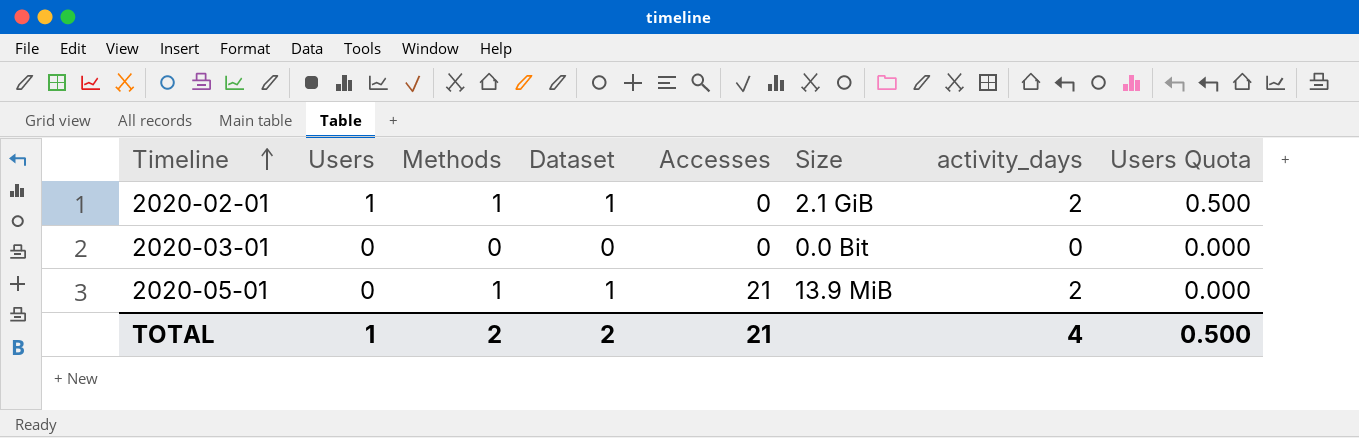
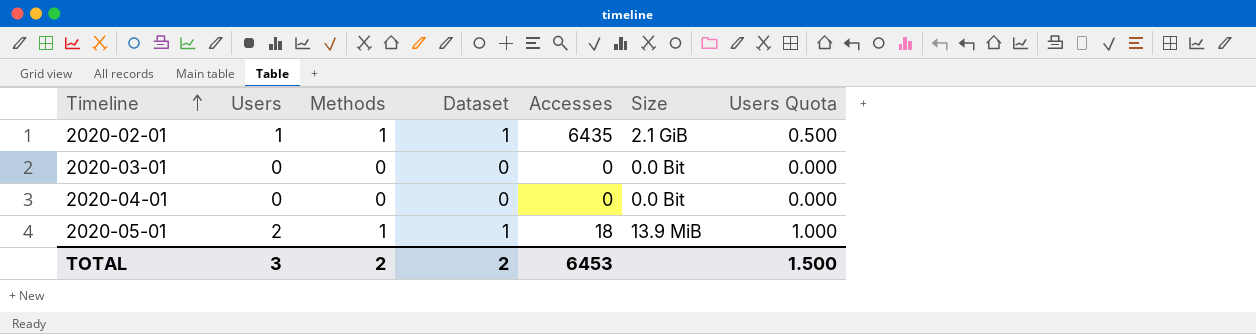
column activity_days | position: 7 -> none
2020-02-01 | Accesses: 0 -> 6435
row 2020-04-01: none -> 0 | 0 | 0 | 0 | 0.0 Bit | 0.000
2020-05-01 | Users: 0 -> 2
2020-05-01 | Accesses: 21 -> 18
2020-05-01 | Users Quota: 0.000 -> 1.000
TOTAL | Users: 1 -> 3
TOTAL | Accesses: 21 -> 6453
TOTAL | Users Quota: 0.500 -> 1.500

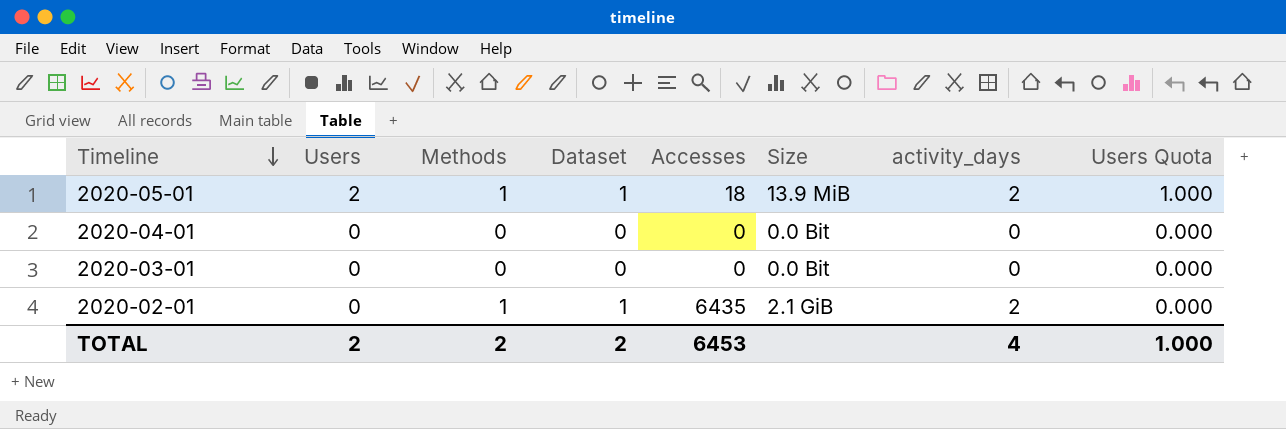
row order: Timeline ascending -> Timeline descending
column activity_days | position: none -> 7
2020-02-01 | Users: 1 -> 0
2020-02-01 | Users Quota: 0.500 -> 0.000
TOTAL | Users: 3 -> 2
TOTAL | Users Quota: 1.500 -> 1.000

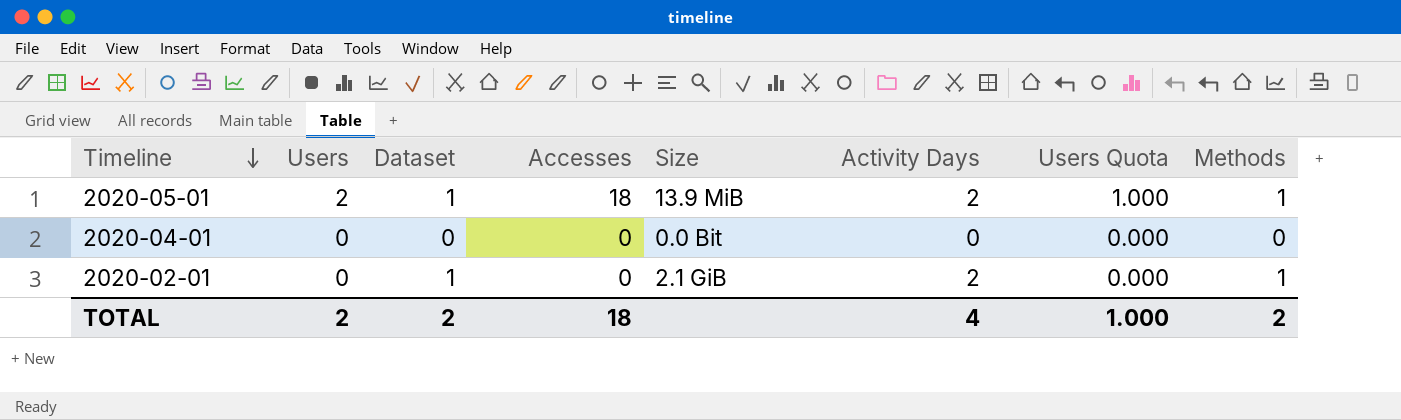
column name: activity_days -> Activity Days
column Methods | position: 3 -> 8
row 2020-03-01: 0 | 0 | 0 | 0 | 0.0 Bit | 0 | 0.000 -> none
2020-02-01 | Accesses: 6435 -> 0
TOTAL | Accesses: 6453 -> 18

